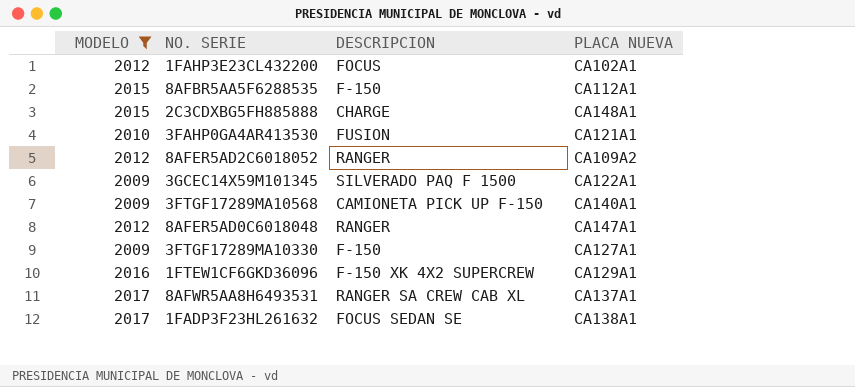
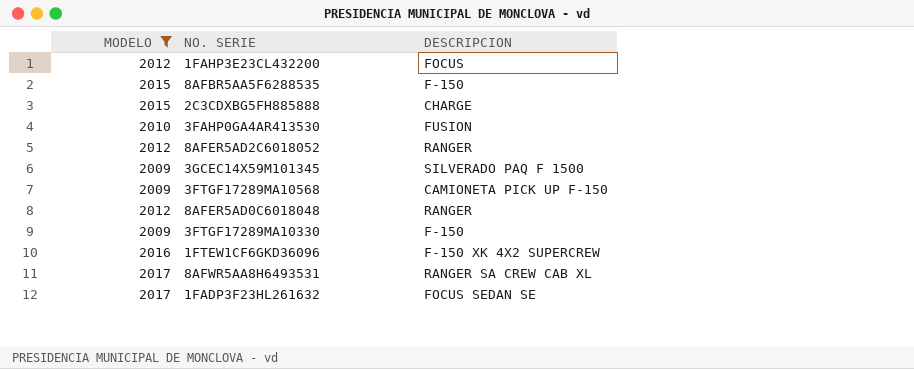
column PLACA NUEVA | position: 4 -> none

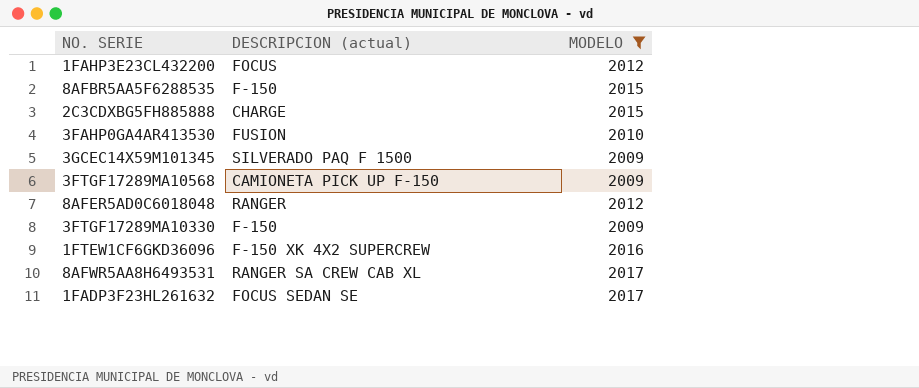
column name: DESCRIPCION -> DESCRIPCION (actual)
column MODELO | position: 1 -> 3
row 8AFER5AD2C6018052: 2012 | RANGER -> none

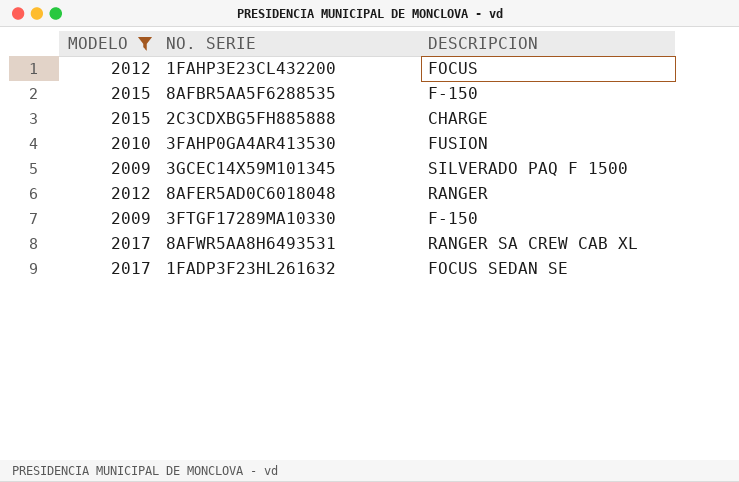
column MODELO | position: 3 -> 1
column name: DESCRIPCION (actual) -> DESCRIPCION
row 3FTGF17289MA10568: CAMIONETA PICK UP F-150 | 2009 -> none
row 1FTEW1CF6GKD36096: F-150 XK 4X2 SUPERCREW | 2016 -> none

